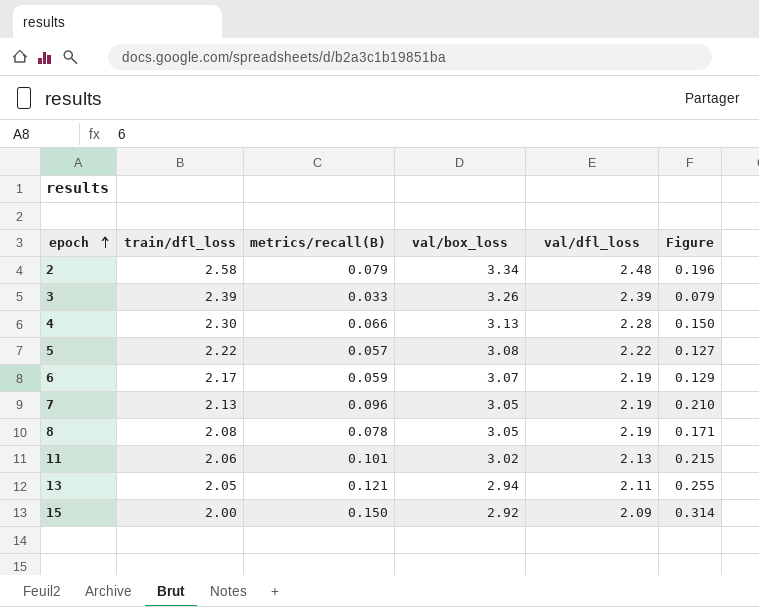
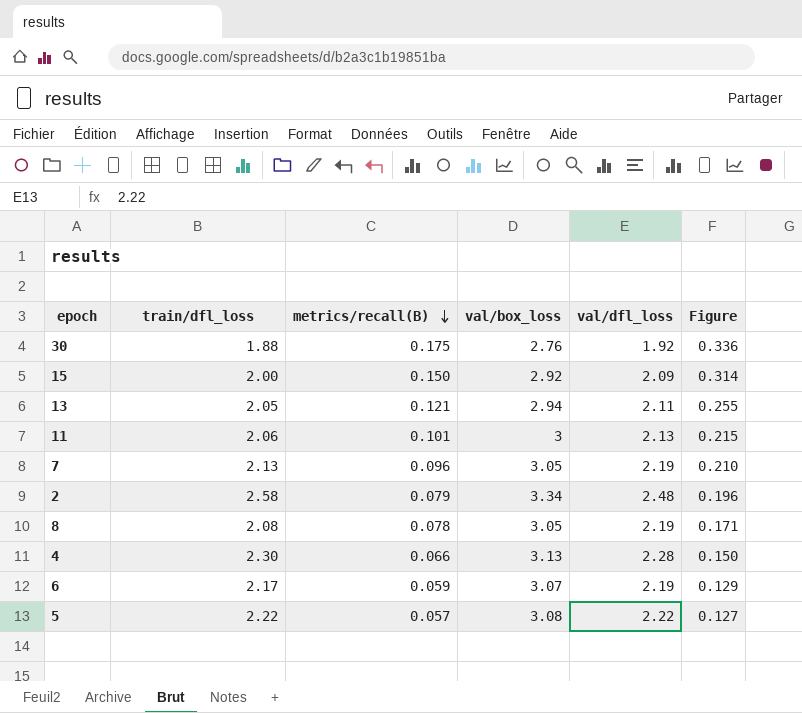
row order: epoch ascending -> metrics/recall(B) descending
row 3: 2.39 | 0.033 | 3.26 | 2.39 | 0.079 -> none
row 30: none -> 1.88 | 0.175 | 2.76 | 1.92 | 0.336
11 | val/box_loss: 3.02 -> 3

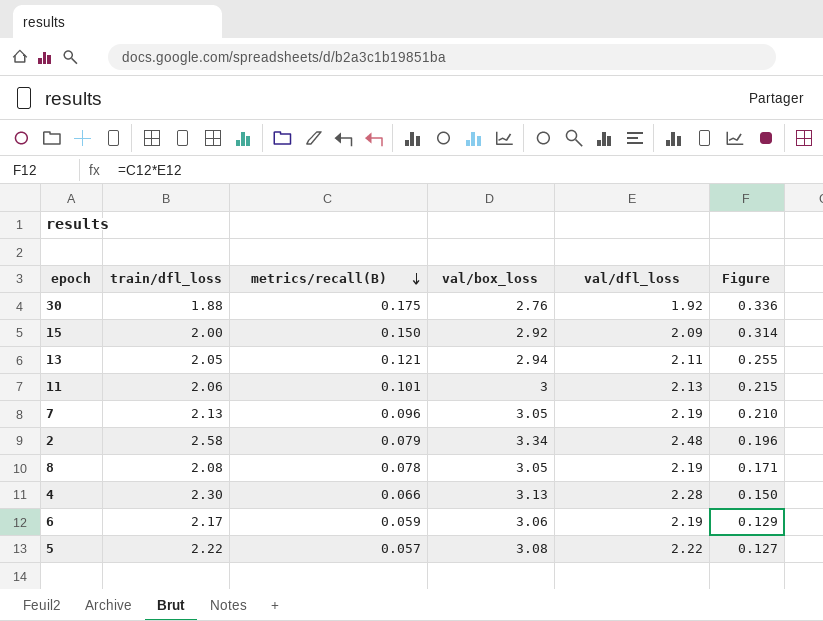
6 | val/box_loss: 3.07 -> 3.06

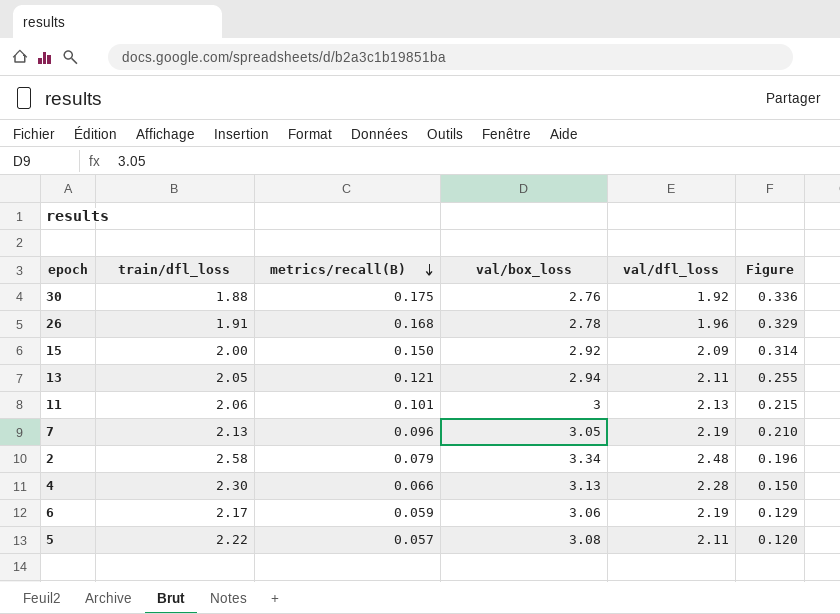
row 8: 2.08 | 0.078 | 3.05 | 2.19 | 0.171 -> none
row 26: none -> 1.91 | 0.168 | 2.78 | 1.96 | 0.329
5 | val/dfl_loss: 2.22 -> 2.11
5 | Figure: 0.127 -> 0.120

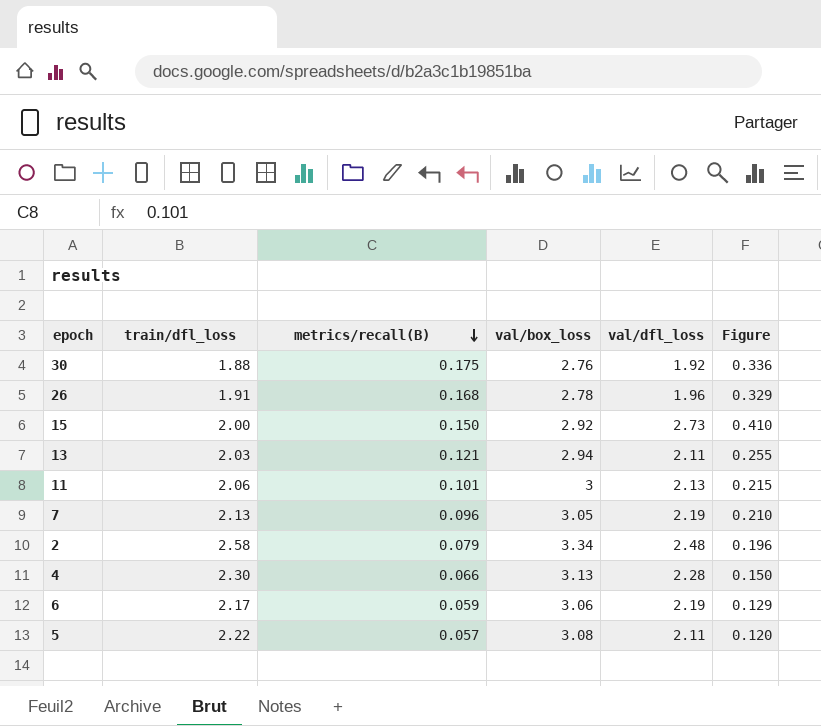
15 | val/dfl_loss: 2.09 -> 2.73
15 | Figure: 0.314 -> 0.410
13 | train/dfl_loss: 2.05 -> 2.03

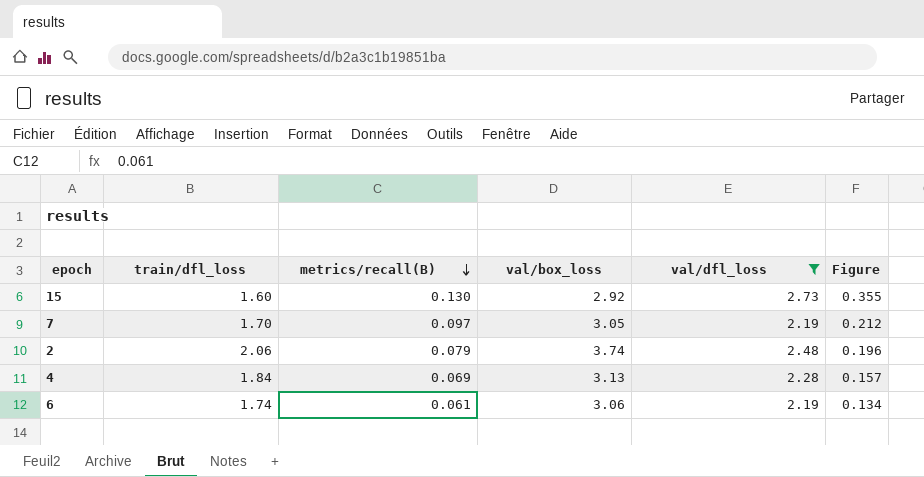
filter: none -> val/dfl_loss >= 2.19
15 | train/dfl_loss: 2.00 -> 1.60
15 | metrics/recall(B): 0.150 -> 0.130
15 | Figure: 0.410 -> 0.355
7 | train/dfl_loss: 2.13 -> 1.70
7 | metrics/recall(B): 0.096 -> 0.097
7 | Figure: 0.210 -> 0.212
2 | train/dfl_loss: 2.58 -> 2.06
2 | val/box_loss: 3.34 -> 3.74
4 | train/dfl_loss: 2.30 -> 1.84
4 | metrics/recall(B): 0.066 -> 0.069
4 | Figure: 0.150 -> 0.157
6 | train/dfl_loss: 2.17 -> 1.74
6 | metrics/recall(B): 0.059 -> 0.061
6 | Figure: 0.129 -> 0.134

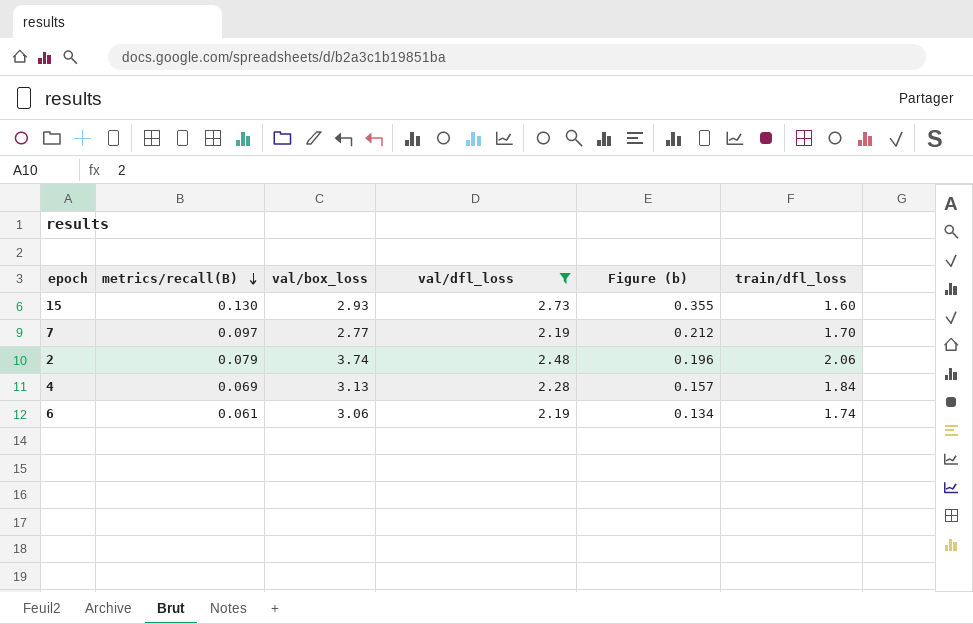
column name: Figure -> Figure (b)
column train/dfl_loss | position: 2 -> 6
15 | val/box_loss: 2.92 -> 2.93
7 | val/box_loss: 3.05 -> 2.77

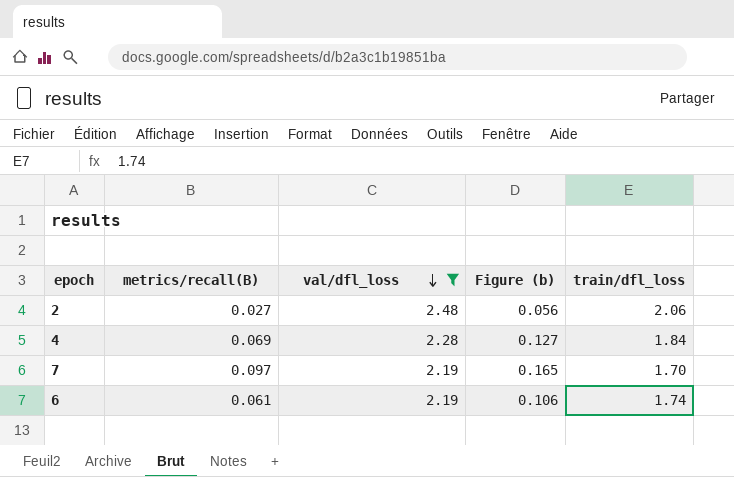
row order: metrics/recall(B) descending -> val/dfl_loss descending
column val/box_loss | position: 3 -> none
column Figure (b) | formula: [metrics/recall(B)] * [val/dfl_loss] -> [metrics/recall(B)] * [train/dfl_loss]
row 15: 0.130 | 2.93 | 2.73 | 0.355 | 1.60 -> none
2 | metrics/recall(B): 0.079 -> 0.027

